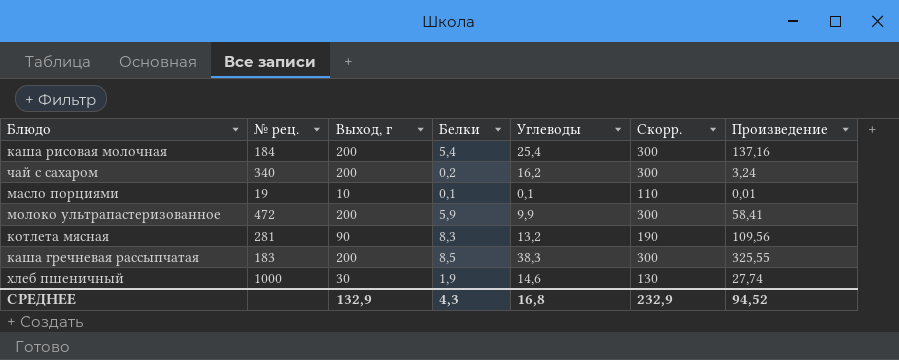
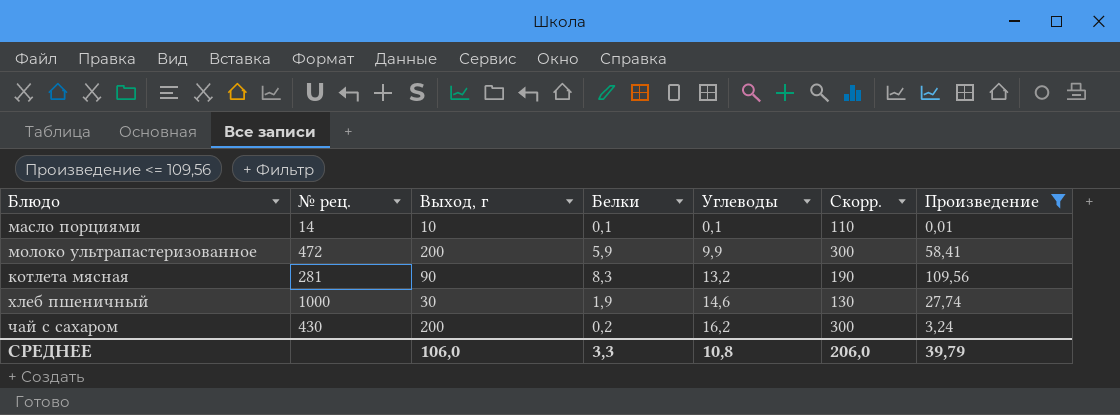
filter: none -> Произведение <= 109,56
row order: none -> Углеводы ascending
масло порциями | № рец.: 19 -> 14
чай с сахаром | № рец.: 340 -> 430
СРЕДНЕЕ | Выход, г: 132,9 -> 106,0
СРЕДНЕЕ | Белки: 4,3 -> 3,3
СРЕДНЕЕ | Углеводы: 16,8 -> 10,8
СРЕДНЕЕ | Скорр.: 232,9 -> 206,0
СРЕДНЕЕ | Произведение: 94,52 -> 39,79

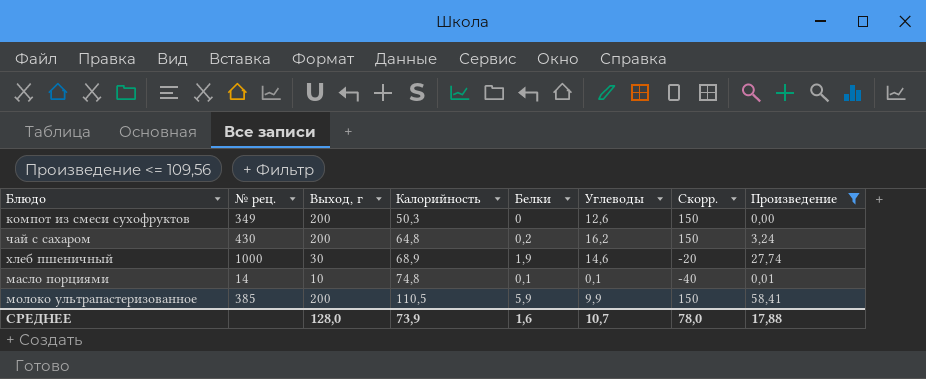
row order: Углеводы ascending -> Калорийность ascending
column Калорийность | position: none -> 4
column Скорр. | formula: [Выход, г] + 100 -> [Выход, г] - 50
row котлета мясная: 281 | 90 | 8,3 | 13,2 | 190 | 109,56 -> none
row компот из смеси сухофруктов: none -> 349 | 200 | 50,3 | 0 | 12,6 | 150 | 0,00
молоко ультрапастеризованное | № рец.: 472 -> 385
СРЕДНЕЕ | Выход, г: 106,0 -> 128,0
СРЕДНЕЕ | Белки: 3,3 -> 1,6
СРЕДНЕЕ | Углеводы: 10,8 -> 10,7
СРЕДНЕЕ | Скорр.: 206,0 -> 78,0
СРЕДНЕЕ | Произведение: 39,79 -> 17,88

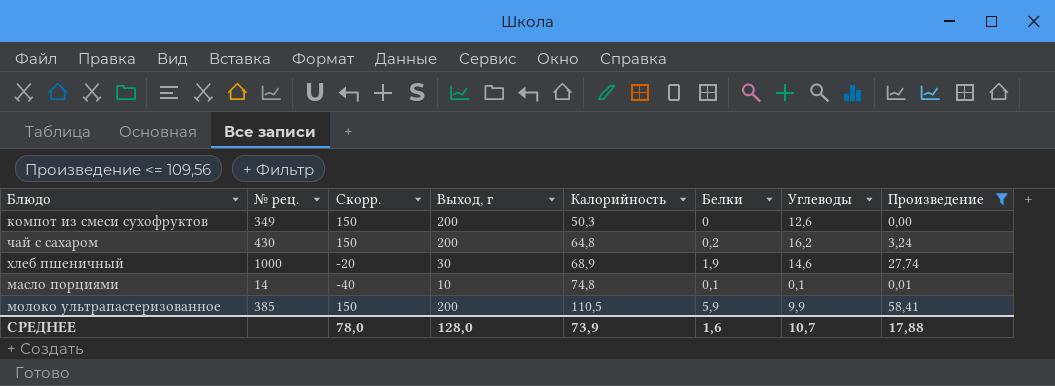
column Скорр. | position: 7 -> 3

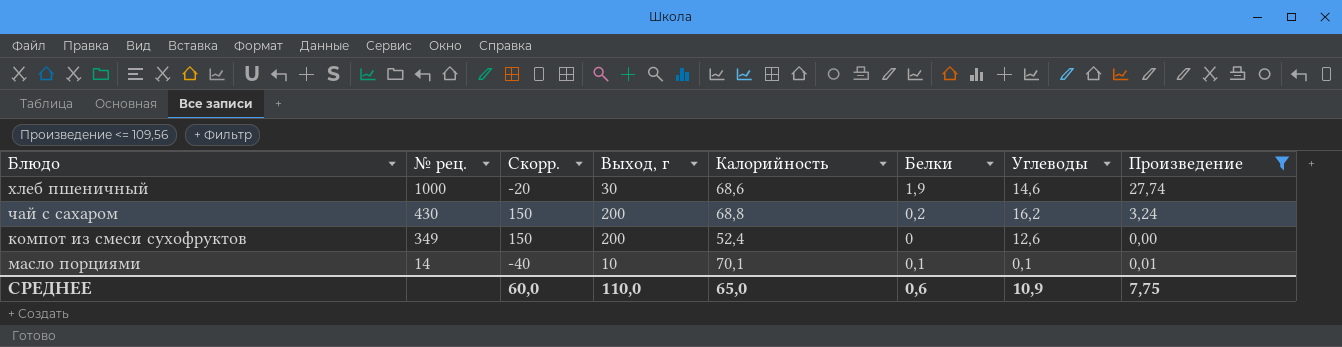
row order: Калорийность ascending -> № рец. descending
row молоко ультрапастеризованное: 385 | 150 | 200 | 110,5 | 5,9 | 9,9 | 58,41 -> none
хлеб пшеничный | Калорийность: 68,9 -> 68,6
чай с сахаром | Калорийность: 64,8 -> 68,8
компот из смеси сухофруктов | Калорийность: 50,3 -> 52,4
масло порциями | Калорийность: 74,8 -> 70,1
СРЕДНЕЕ | Скорр.: 78,0 -> 60,0
СРЕДНЕЕ | Выход, г: 128,0 -> 110,0
СРЕДНЕЕ | Калорийность: 73,9 -> 65,0
СРЕДНЕЕ | Белки: 1,6 -> 0,6
СРЕДНЕЕ | Углеводы: 10,7 -> 10,9
СРЕДНЕЕ | Произведение: 17,88 -> 7,75

